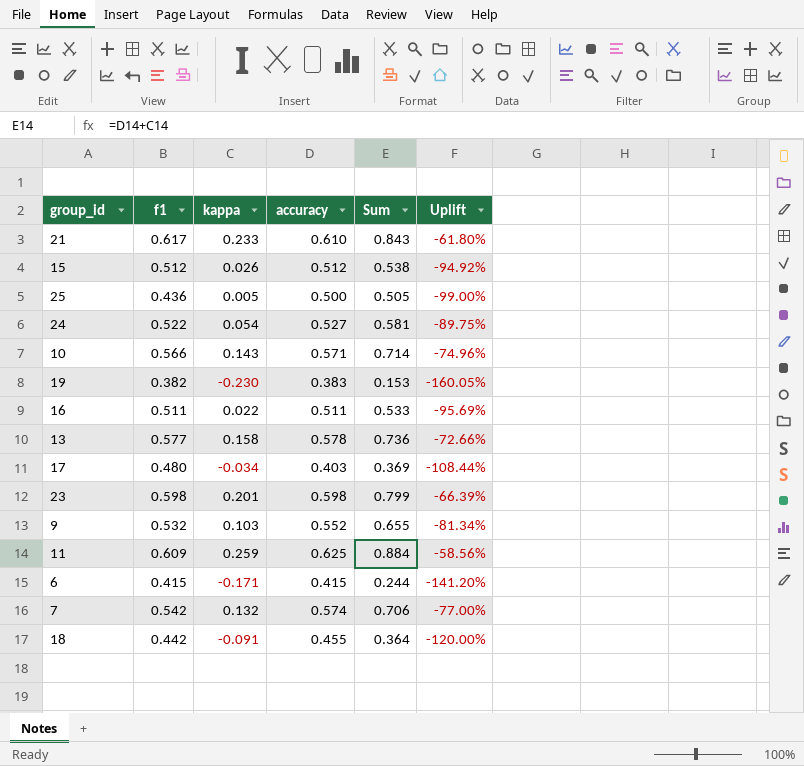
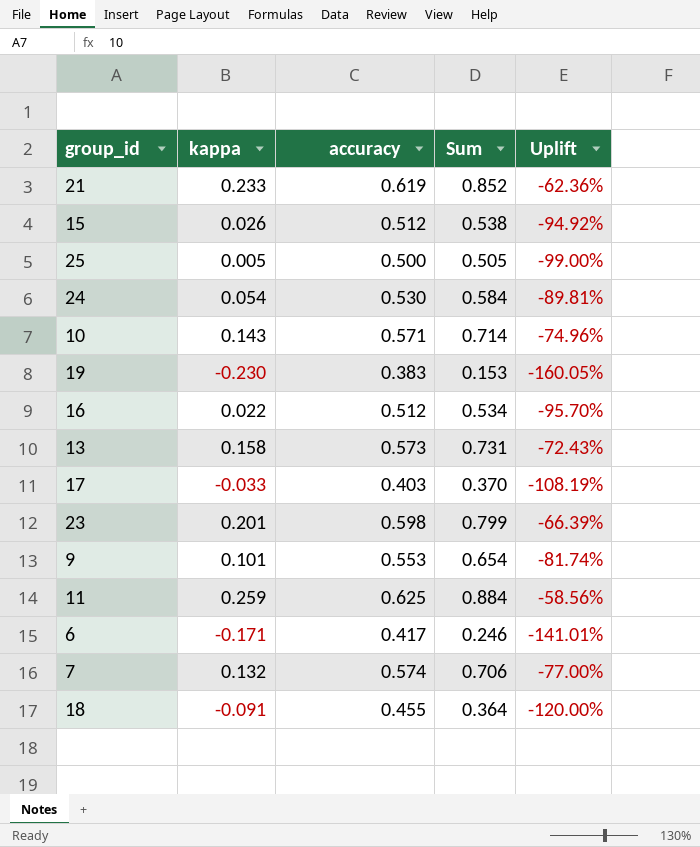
column f1 | position: 2 -> none
21 | accuracy: 0.610 -> 0.619
21 | Sum: 0.843 -> 0.852
21 | Uplift: -61.80% -> -62.36%
24 | accuracy: 0.527 -> 0.530
24 | Sum: 0.581 -> 0.584
24 | Uplift: -89.75% -> -89.81%
16 | accuracy: 0.511 -> 0.512
16 | Sum: 0.533 -> 0.534
16 | Uplift: -95.69% -> -95.70%
13 | accuracy: 0.578 -> 0.573
13 | Sum: 0.736 -> 0.731
13 | Uplift: -72.66% -> -72.43%
17 | kappa: -0.034 -> -0.033
17 | Sum: 0.369 -> 0.370
17 | Uplift: -108.44% -> -108.19%
9 | kappa: 0.103 -> 0.101
9 | accuracy: 0.552 -> 0.553
9 | Sum: 0.655 -> 0.654
9 | Uplift: -81.34% -> -81.74%
6 | accuracy: 0.415 -> 0.417
6 | Sum: 0.244 -> 0.246
6 | Uplift: -141.20% -> -141.01%

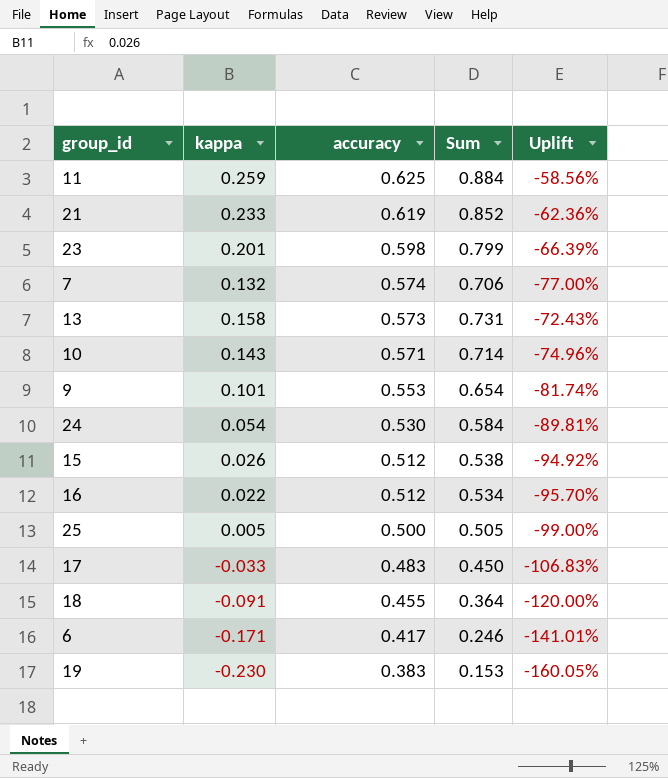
row order: none -> accuracy descending
17 | accuracy: 0.403 -> 0.483
17 | Sum: 0.370 -> 0.450
17 | Uplift: -108.19% -> -106.83%

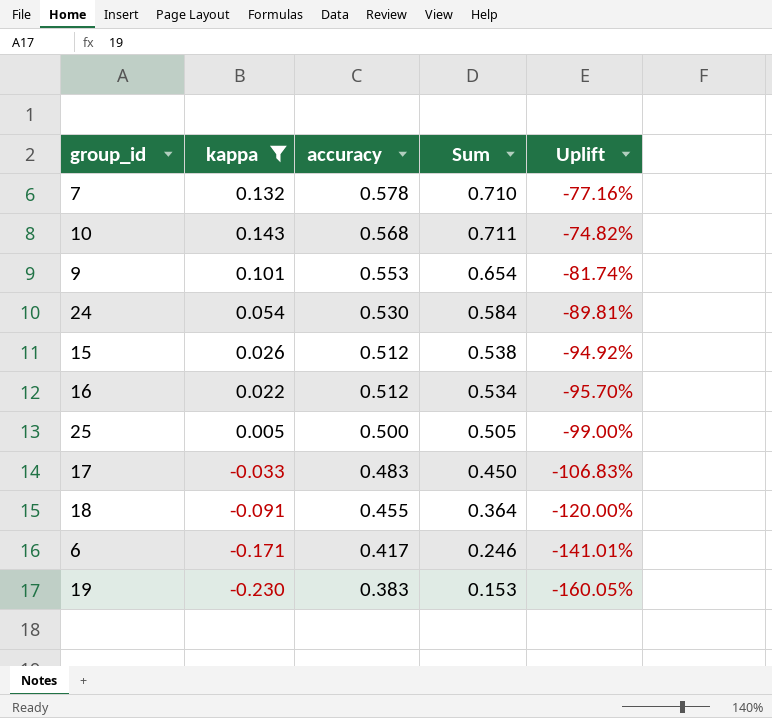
filter: none -> kappa <= 0.143
7 | accuracy: 0.574 -> 0.578
7 | Sum: 0.706 -> 0.710
7 | Uplift: -77.00% -> -77.16%
10 | accuracy: 0.571 -> 0.568
10 | Sum: 0.714 -> 0.711
10 | Uplift: -74.96% -> -74.82%

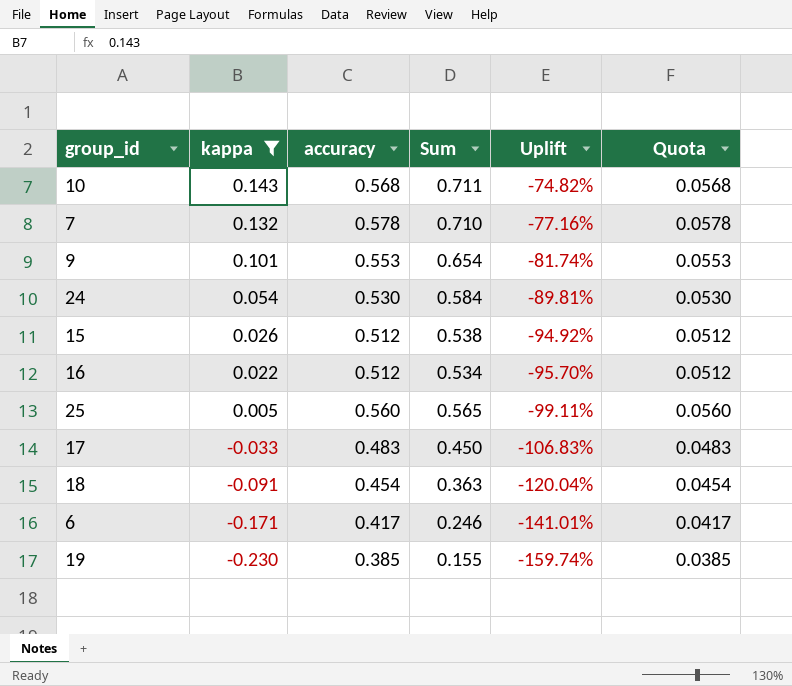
row order: accuracy descending -> kappa descending
column Quota | formula: none -> [accuracy] * 0.1
25 | accuracy: 0.500 -> 0.560
25 | Sum: 0.505 -> 0.565
25 | Uplift: -99.00% -> -99.11%
18 | accuracy: 0.455 -> 0.454
18 | Sum: 0.364 -> 0.363
18 | Uplift: -120.00% -> -120.04%
19 | accuracy: 0.383 -> 0.385
19 | Sum: 0.153 -> 0.155
19 | Uplift: -160.05% -> -159.74%

